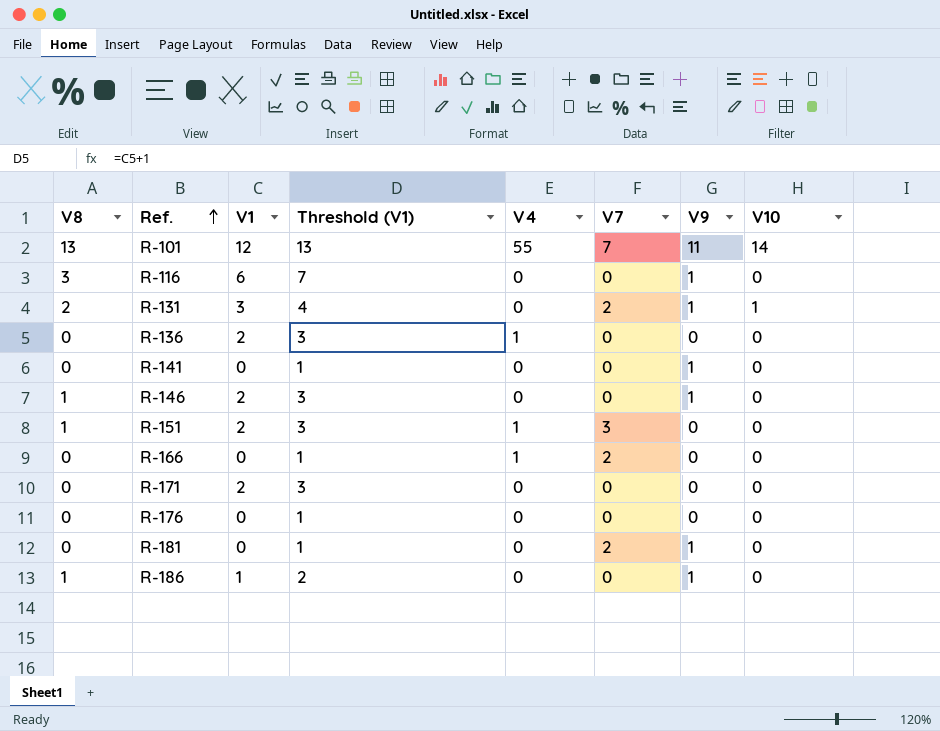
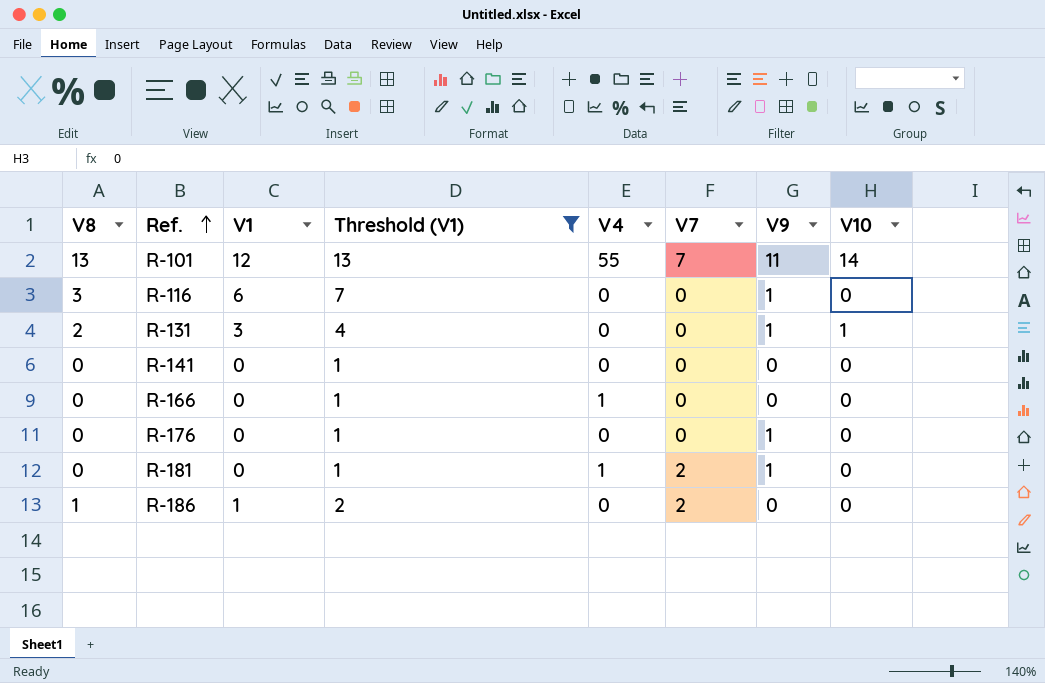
filter: none -> Threshold (V1) != 3
R-131 | V7: 2 -> 0
R-141 | V9: 1 -> 0
R-166 | V7: 2 -> 0
R-176 | V9: 0 -> 1
R-181 | V4: 0 -> 1
R-186 | V7: 0 -> 2
R-186 | V9: 1 -> 0

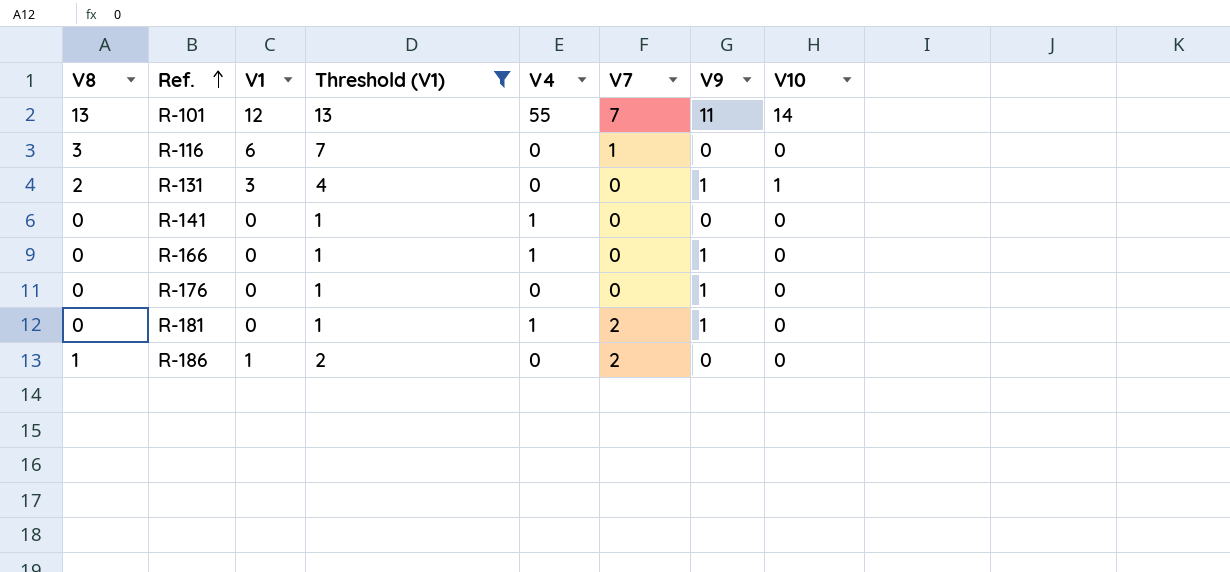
R-116 | V7: 0 -> 1
R-116 | V9: 1 -> 0
R-141 | V4: 0 -> 1
R-166 | V9: 0 -> 1

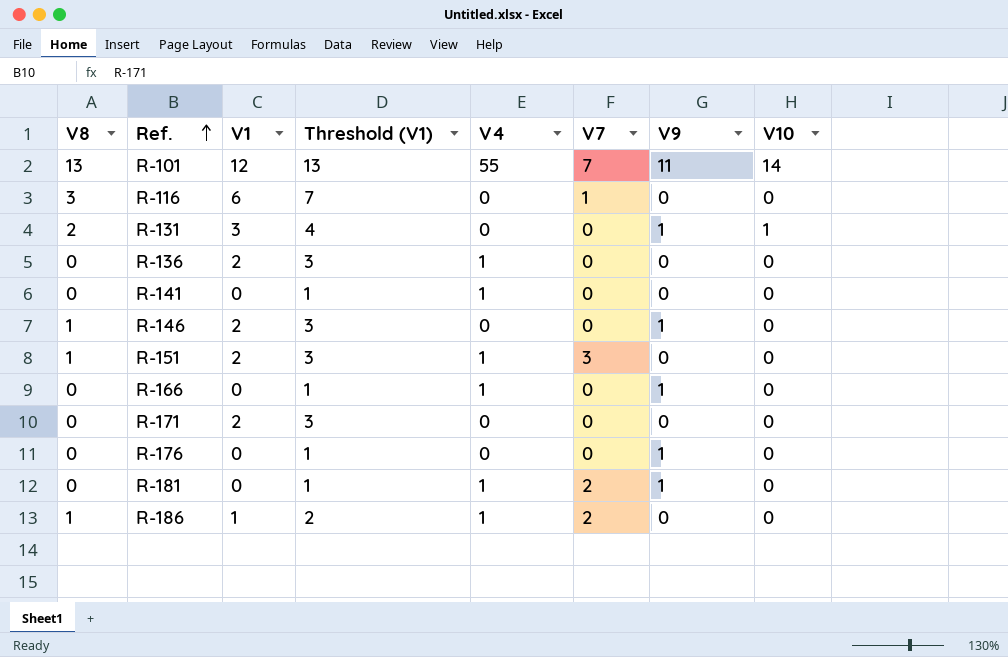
filter: Threshold (V1) != 3 -> none
R-186 | V4: 0 -> 1

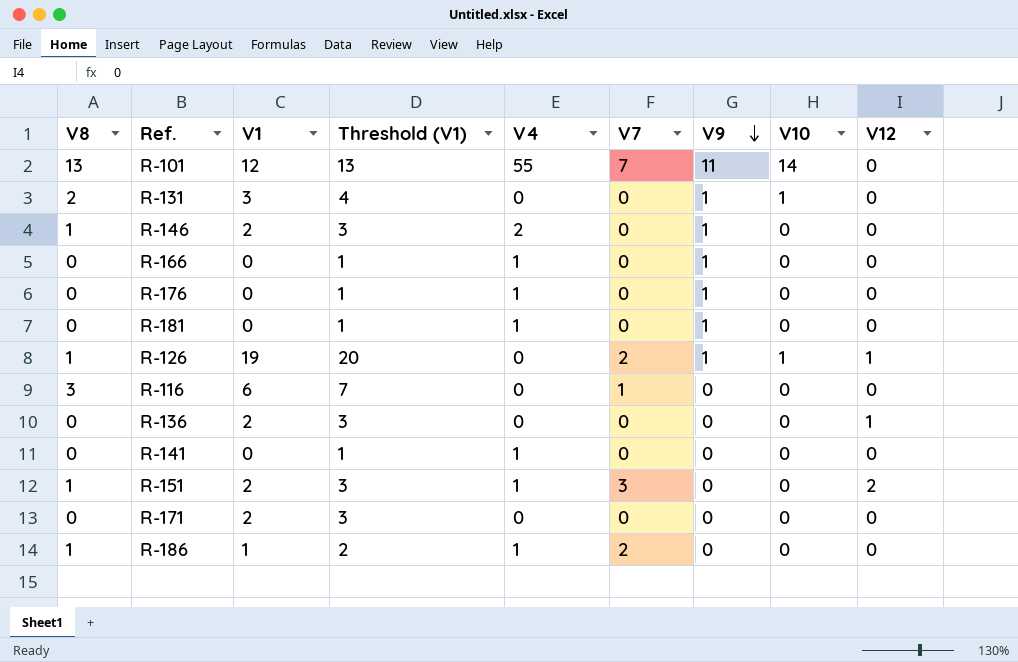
row order: Ref. ascending -> V9 descending
column V12 | position: none -> 9
R-146 | V4: 0 -> 2
R-176 | V4: 0 -> 1
R-181 | V7: 2 -> 0
row R-126: none -> 1 | 19 | 20 | 0 | 2 | 1 | 1 | 1
R-136 | V4: 1 -> 0

